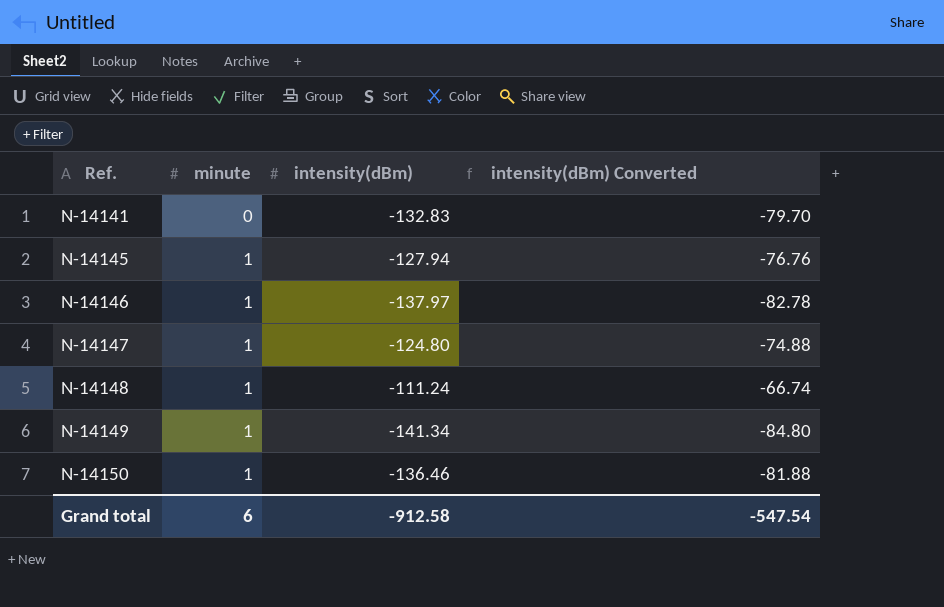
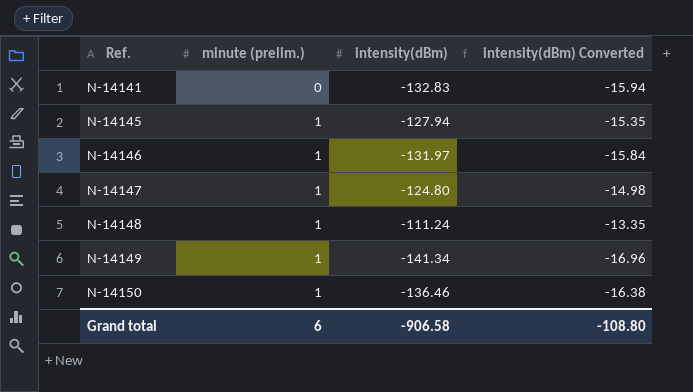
column name: minute -> minute (prelim.)
column intensity(dBm) Converted | formula: [intensity(dBm)] * 0.6 -> [intensity(dBm)] * 0.12
N-14146 | intensity(dBm): -137.97 -> -131.97
Grand total | intensity(dBm): -912.58 -> -906.58
Grand total | intensity(dBm) Converted: -547.54 -> -108.80

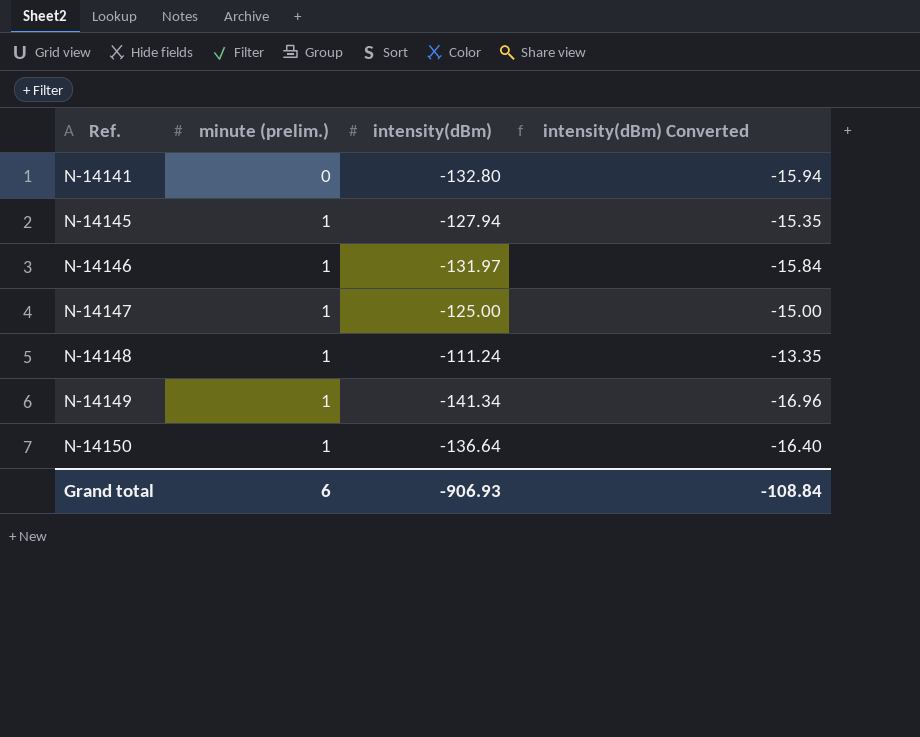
N-14141 | intensity(dBm): -132.83 -> -132.80
N-14147 | intensity(dBm): -124.80 -> -125.00
N-14147 | intensity(dBm) Converted: -14.98 -> -15.00
N-14150 | intensity(dBm): -136.46 -> -136.64
N-14150 | intensity(dBm) Converted: -16.38 -> -16.40
Grand total | intensity(dBm): -906.58 -> -906.93
Grand total | intensity(dBm) Converted: -108.80 -> -108.84

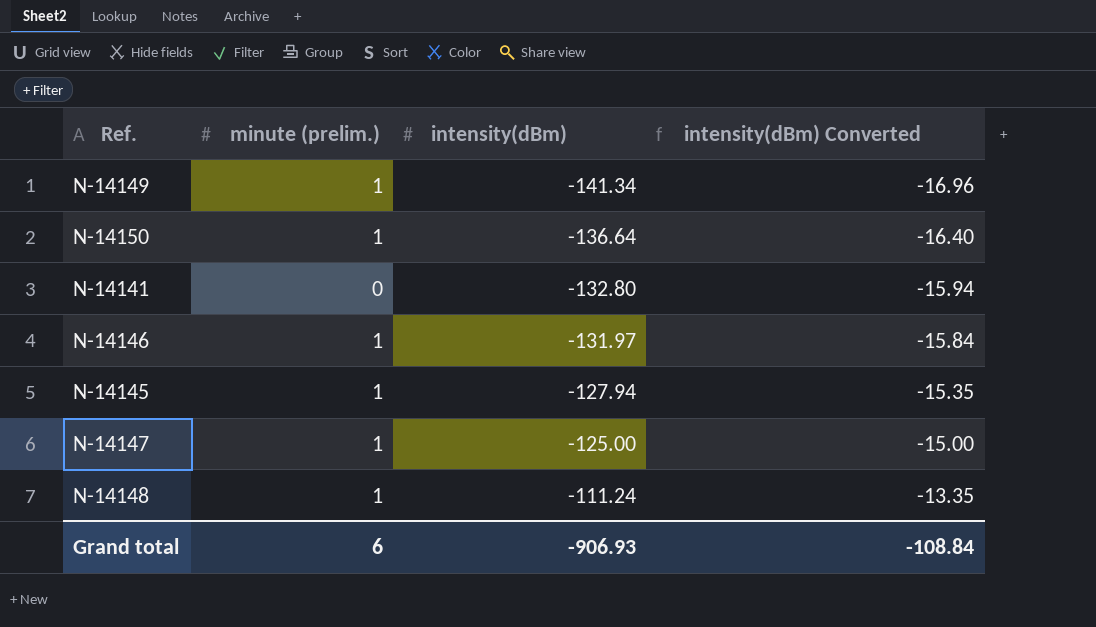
row order: Ref. ascending -> intensity(dBm) ascending

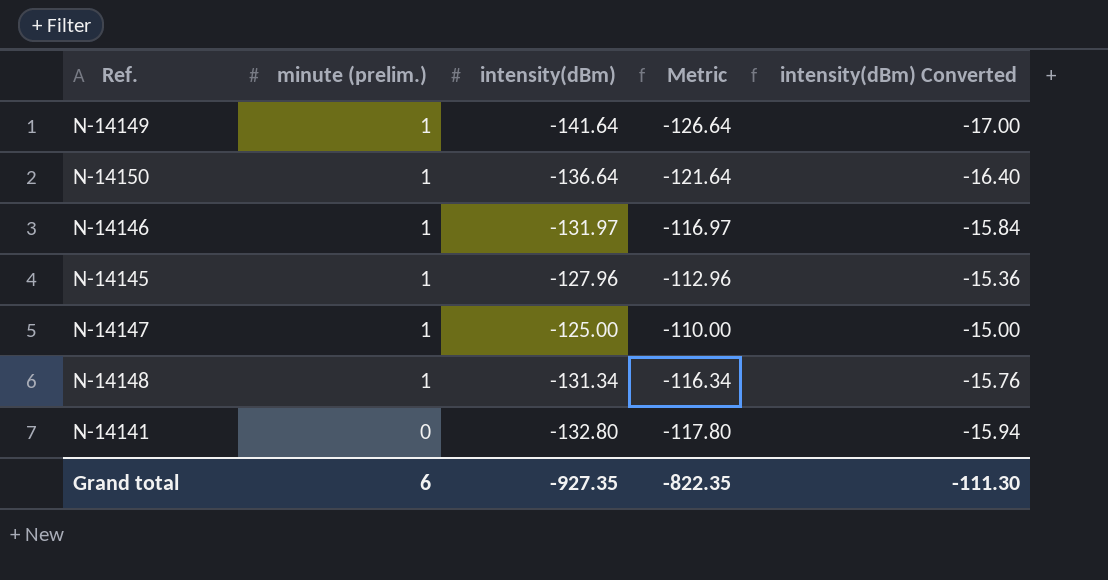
row order: intensity(dBm) ascending -> minute (prelim.) descending
column Metric | formula: none -> [intensity(dBm)] + 15
N-14149 | intensity(dBm): -141.34 -> -141.64
N-14149 | intensity(dBm) Converted: -16.96 -> -17.00
N-14145 | intensity(dBm): -127.94 -> -127.96
N-14145 | intensity(dBm) Converted: -15.35 -> -15.36
N-14148 | intensity(dBm): -111.24 -> -131.34
N-14148 | intensity(dBm) Converted: -13.35 -> -15.76
Grand total | intensity(dBm): -906.93 -> -927.35
Grand total | intensity(dBm) Converted: -108.84 -> -111.30

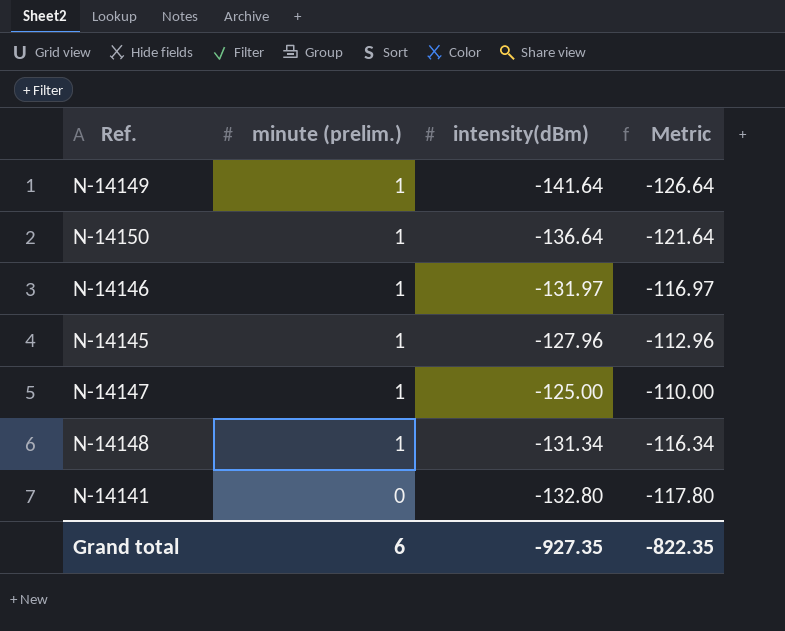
column intensity(dBm) Converted | formula: [intensity(dBm)] * 0.12 -> none

